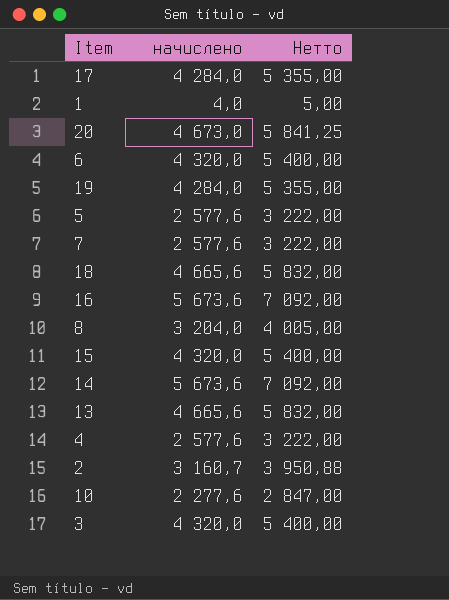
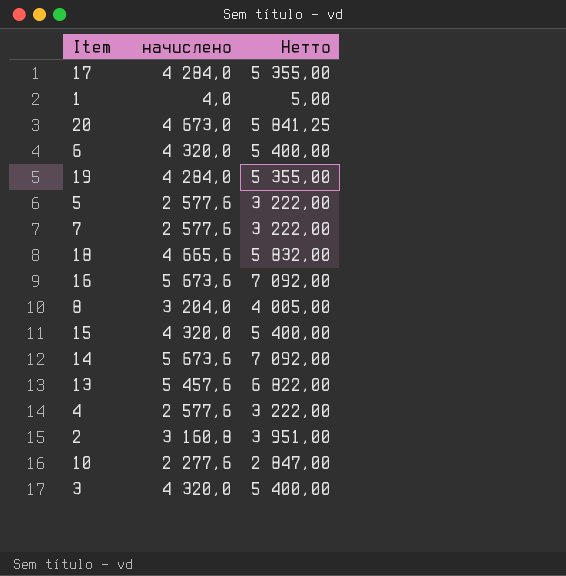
13 | начислено: 4 665,6 -> 5 457,6
13 | Нетто: 5 832,00 -> 6 822,00
2 | начислено: 3 160,7 -> 3 160,8
2 | Нетто: 3 950,88 -> 3 951,00

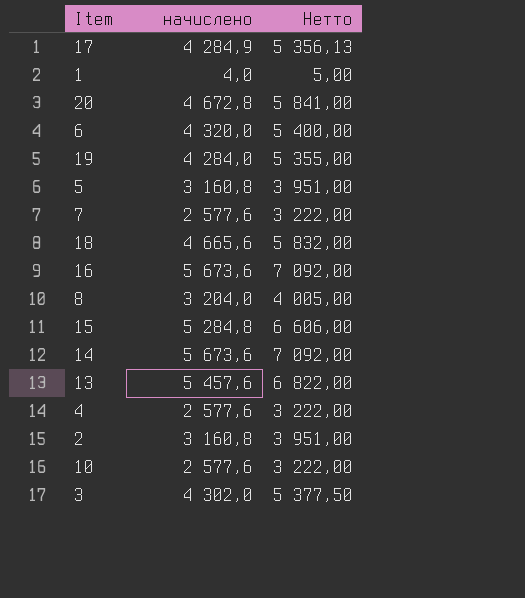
17 | начислено: 4 284,0 -> 4 284,9
17 | Нетто: 5 355,00 -> 5 356,13
20 | начислено: 4 673,0 -> 4 672,8
20 | Нетто: 5 841,25 -> 5 841,00
5 | начислено: 2 577,6 -> 3 160,8
5 | Нетто: 3 222,00 -> 3 951,00
15 | начислено: 4 320,0 -> 5 284,8
15 | Нетто: 5 400,00 -> 6 606,00
10 | начислено: 2 277,6 -> 2 577,6
10 | Нетто: 2 847,00 -> 3 222,00
3 | начислено: 4 320,0 -> 4 302,0
3 | Нетто: 5 400,00 -> 5 377,50

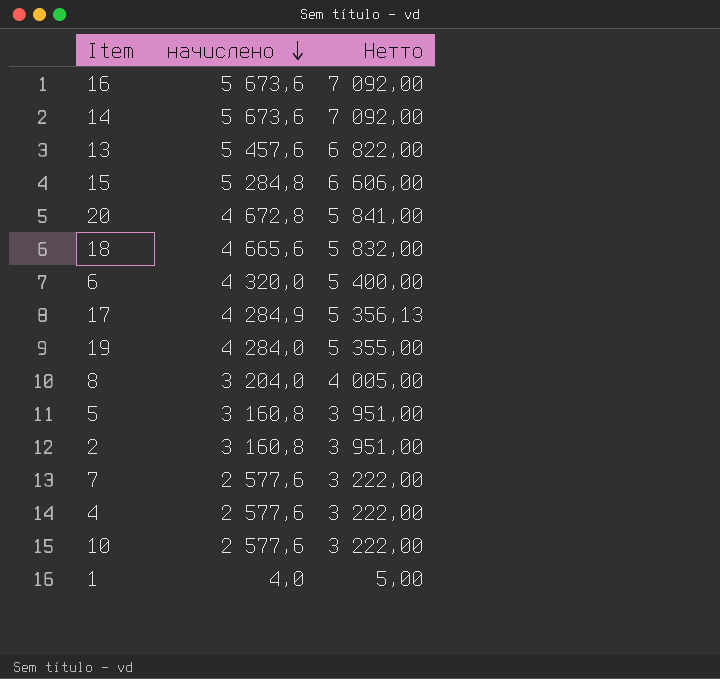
row order: none -> начислено descending
row 3: 4 302,0 | 5 377,50 -> none

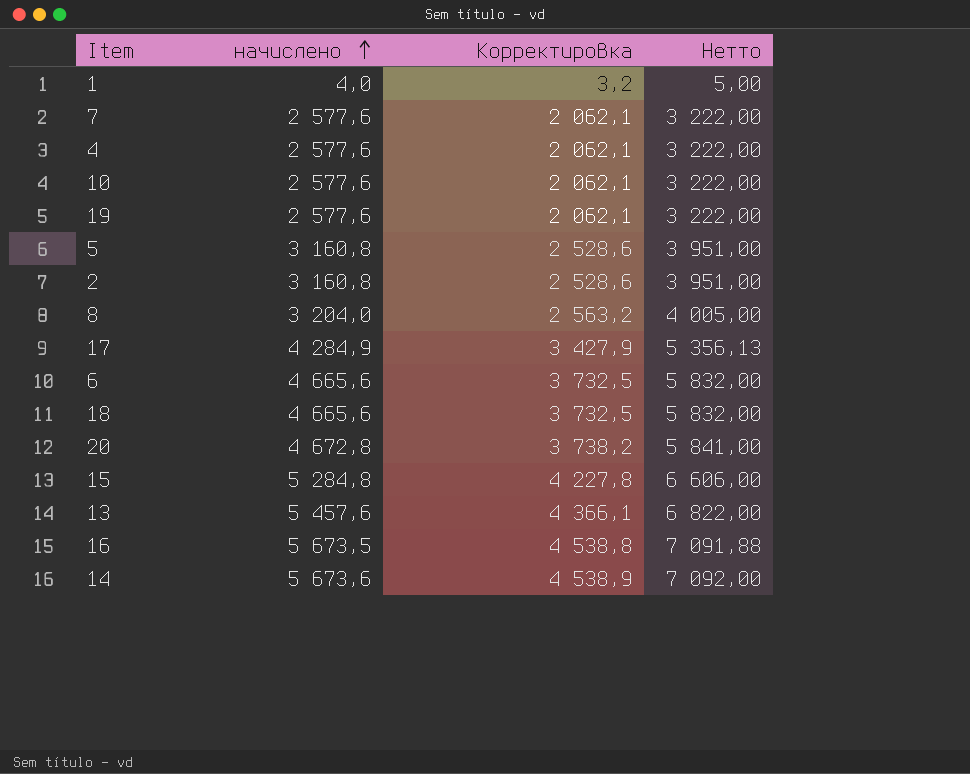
row order: начислено descending -> начислено ascending
column Корректировка | formula: none -> [начислено] * 0,8
19 | начислено: 4 284,0 -> 2 577,6
19 | Нетто: 5 355,00 -> 3 222,00
6 | начислено: 4 320,0 -> 4 665,6
6 | Нетто: 5 400,00 -> 5 832,00
16 | начислено: 5 673,6 -> 5 673,5
16 | Нетто: 7 092,00 -> 7 091,88

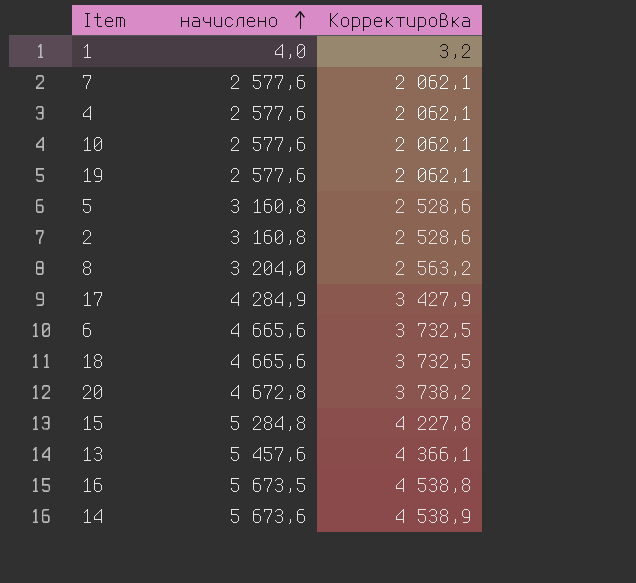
column Нетто | formula: [начислено] * 1,25 -> none

